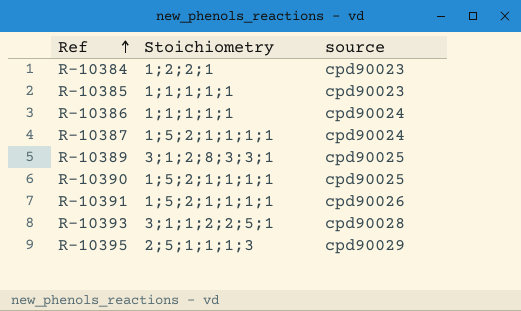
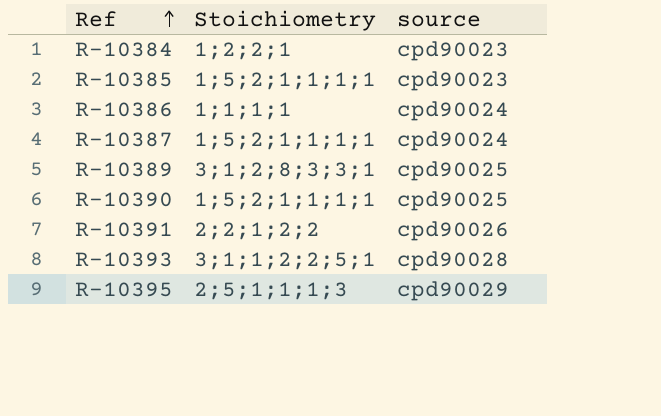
R-10385 | Stoichiometry: 1;1;1;1;1 -> 1;5;2;1;1;1;1
R-10386 | Stoichiometry: 1;1;1;1;1 -> 1;1;1;1
R-10391 | Stoichiometry: 1;5;2;1;1;1;1 -> 2;2;1;2;2

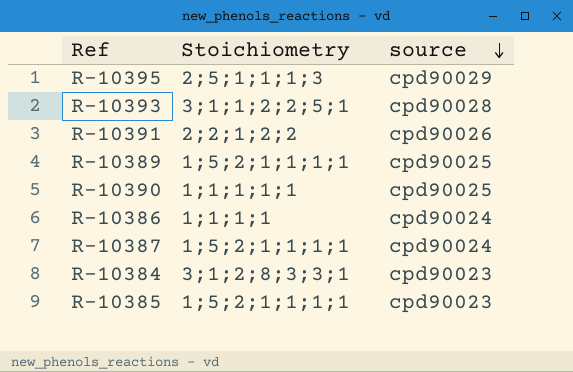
row order: Ref ascending -> source descending
R-10389 | Stoichiometry: 3;1;2;8;3;3;1 -> 1;5;2;1;1;1;1
R-10390 | Stoichiometry: 1;5;2;1;1;1;1 -> 1;1;1;1;1
R-10384 | Stoichiometry: 1;2;2;1 -> 3;1;2;8;3;3;1

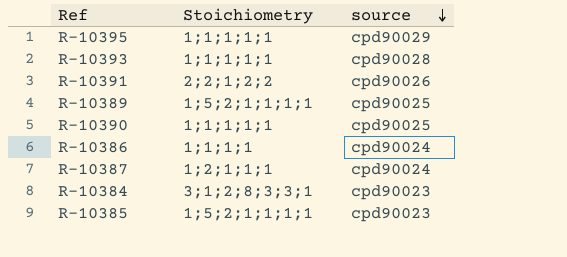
R-10395 | Stoichiometry: 2;5;1;1;1;3 -> 1;1;1;1;1
R-10393 | Stoichiometry: 3;1;1;2;2;5;1 -> 1;1;1;1;1
R-10387 | Stoichiometry: 1;5;2;1;1;1;1 -> 1;2;1;1;1

